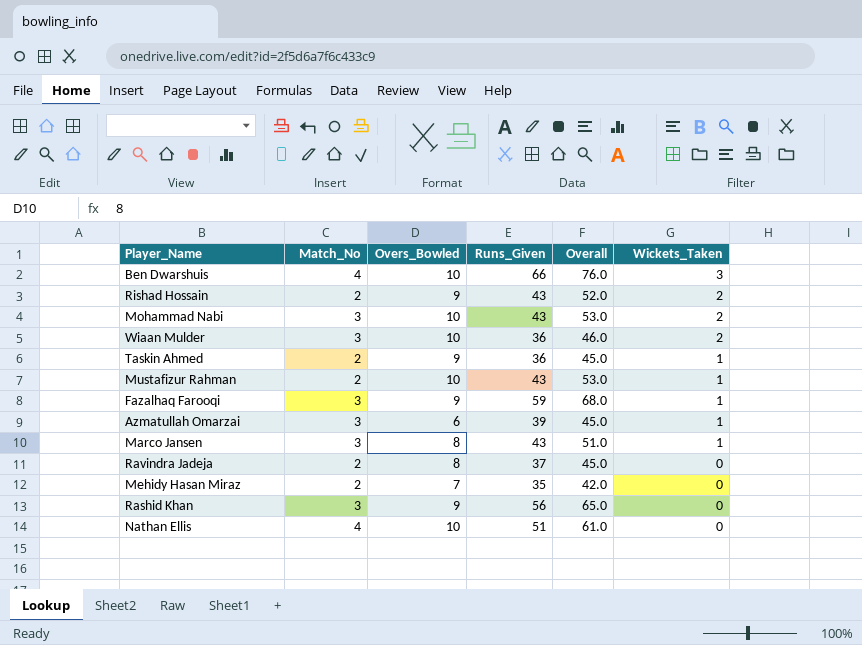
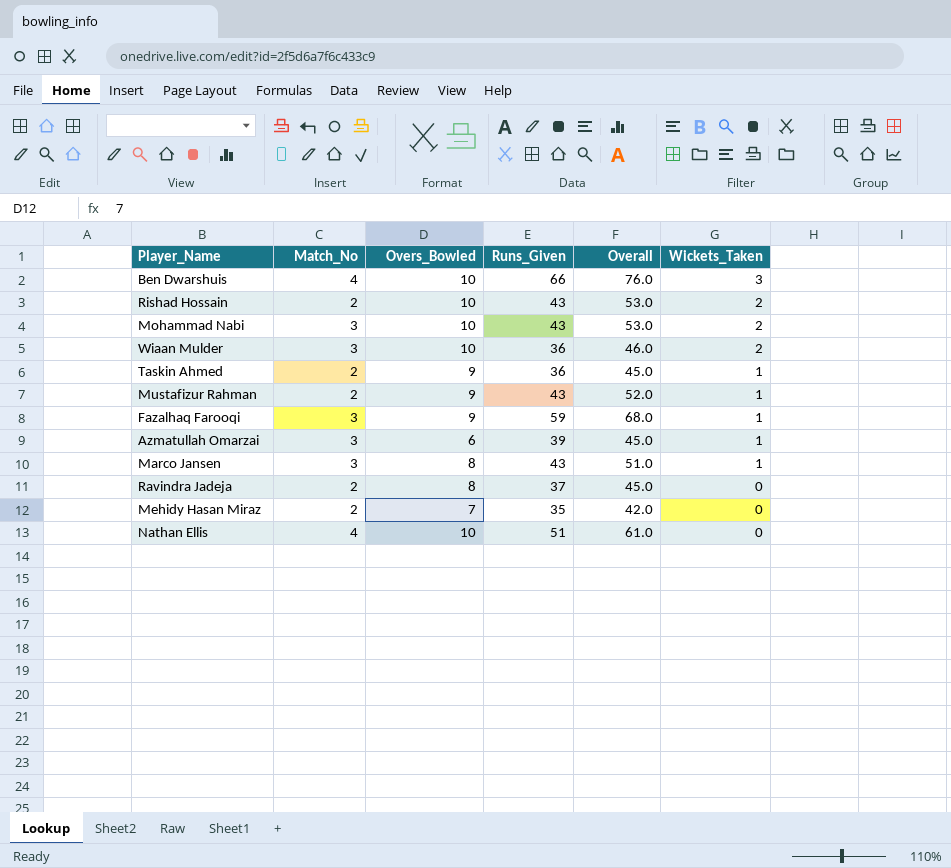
row Rashid Khan: 3 | 9 | 56 | 65.0 | 0 -> none
Rishad Hossain | Overs_Bowled: 9 -> 10
Rishad Hossain | Overall: 52.0 -> 53.0
Mustafizur Rahman | Overs_Bowled: 10 -> 9
Mustafizur Rahman | Overall: 53.0 -> 52.0

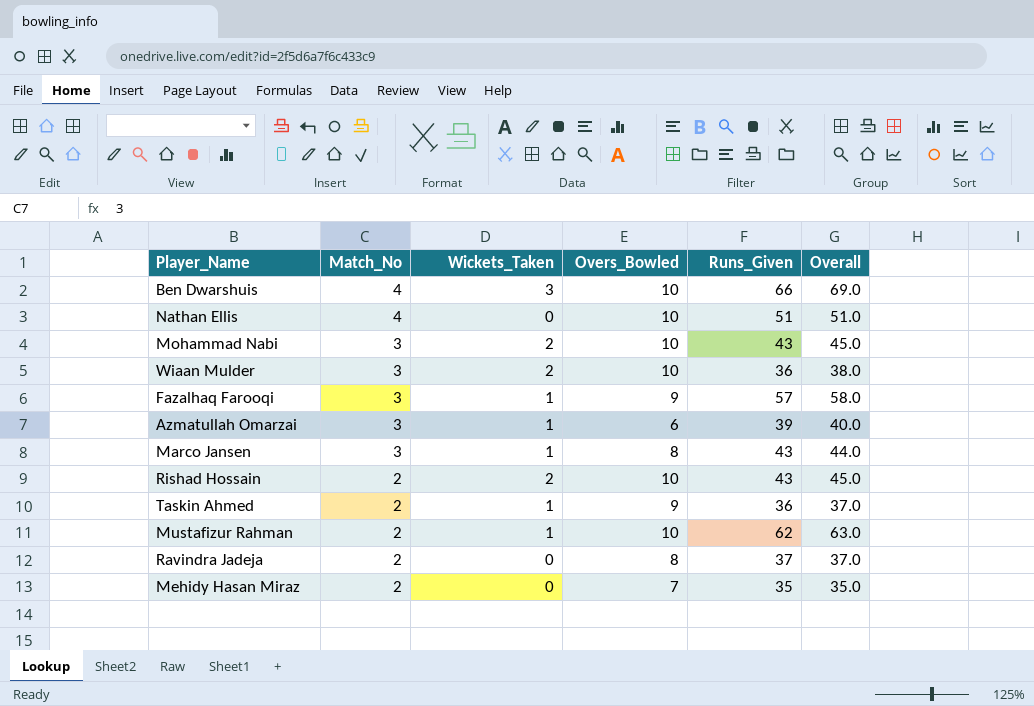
row order: Wickets_Taken descending -> Match_No descending
column Wickets_Taken | position: 6 -> 3
column Overall | formula: [Overs_Bowled] + [Runs_Given] -> [Wickets_Taken] + [Runs_Given]
Fazalhaq Farooqi | Runs_Given: 59 -> 57
Mustafizur Rahman | Overs_Bowled: 9 -> 10
Mustafizur Rahman | Runs_Given: 43 -> 62

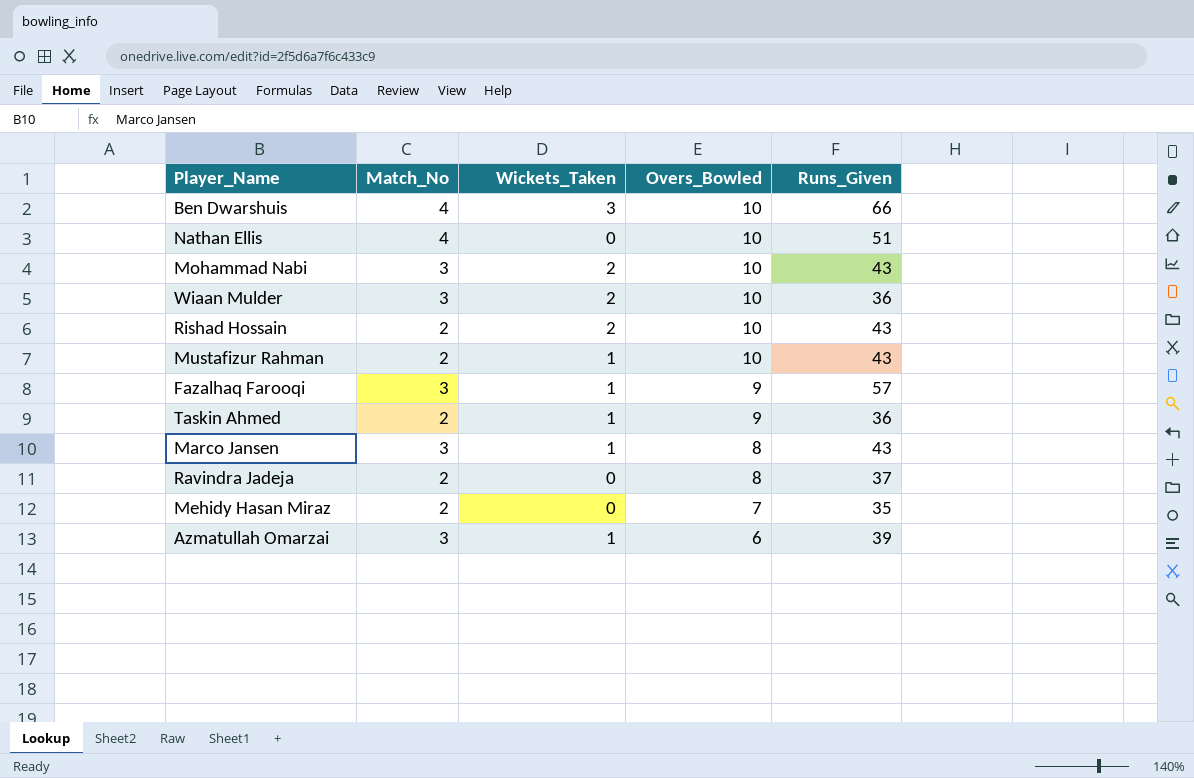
row order: Match_No descending -> Overs_Bowled descending
column Overall | formula: [Wickets_Taken] + [Runs_Given] -> none
Mustafizur Rahman | Runs_Given: 62 -> 43

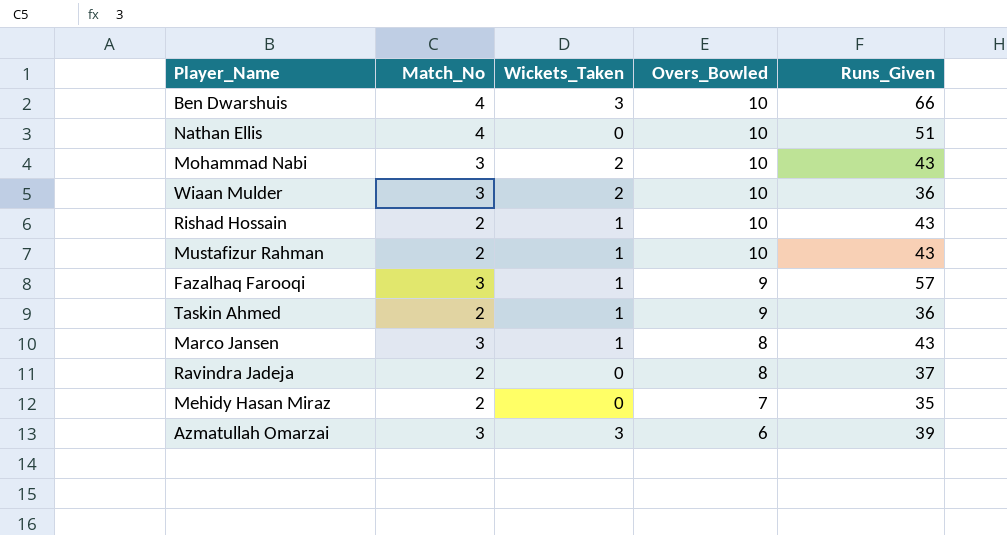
Rishad Hossain | Wickets_Taken: 2 -> 1
Azmatullah Omarzai | Wickets_Taken: 1 -> 3

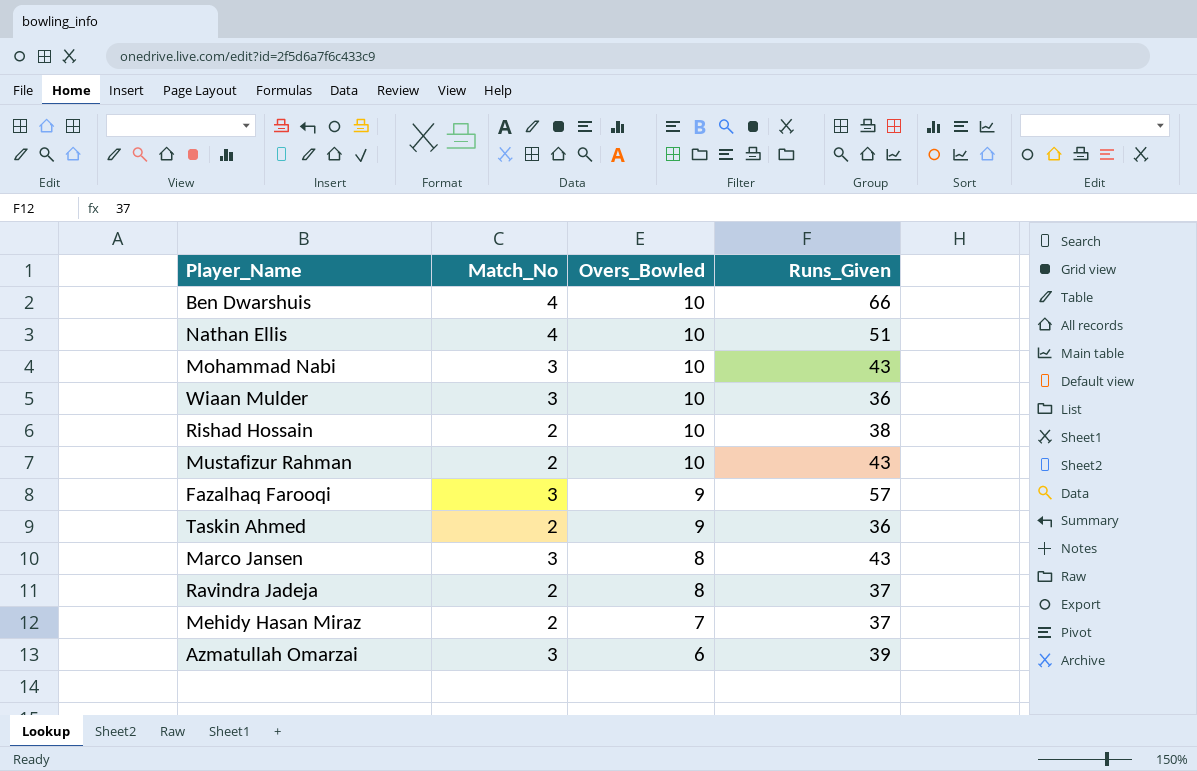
column Wickets_Taken | position: 3 -> none
Rishad Hossain | Runs_Given: 43 -> 38
Mehidy Hasan Miraz | Runs_Given: 35 -> 37

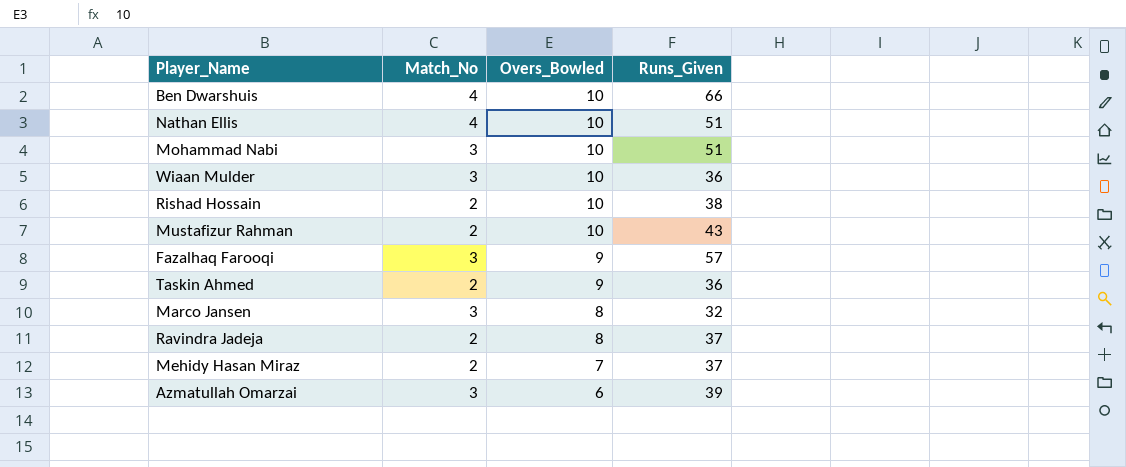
Mohammad Nabi | Runs_Given: 43 -> 51
Marco Jansen | Runs_Given: 43 -> 32

